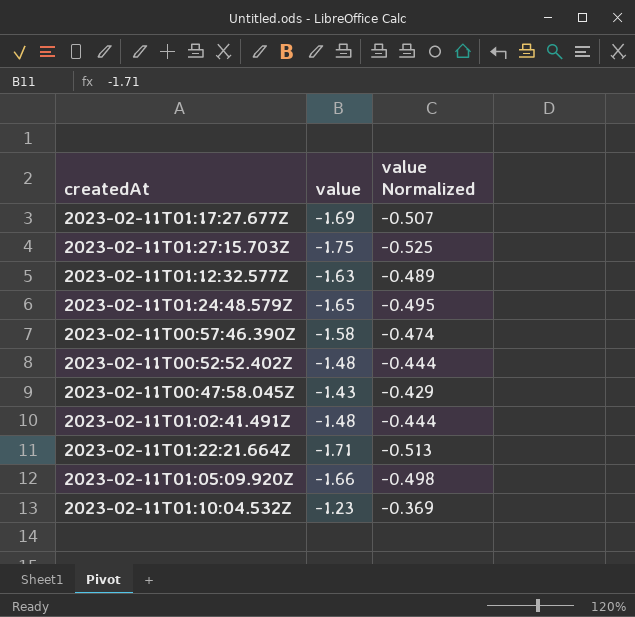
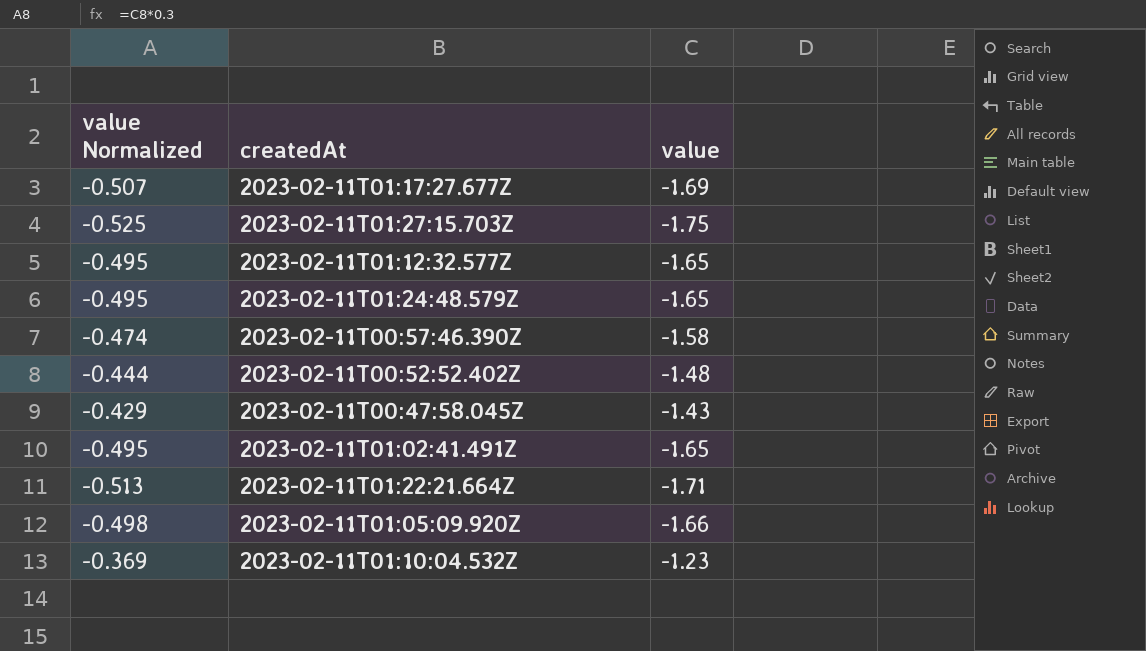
column value Normalized | position: 3 -> 1
2023-02-11T01:12:32.577Z | value Normalized: -0.489 -> -0.495
2023-02-11T01:12:32.577Z | value: -1.63 -> -1.65
2023-02-11T01:02:41.491Z | value Normalized: -0.444 -> -0.495
2023-02-11T01:02:41.491Z | value: -1.48 -> -1.65

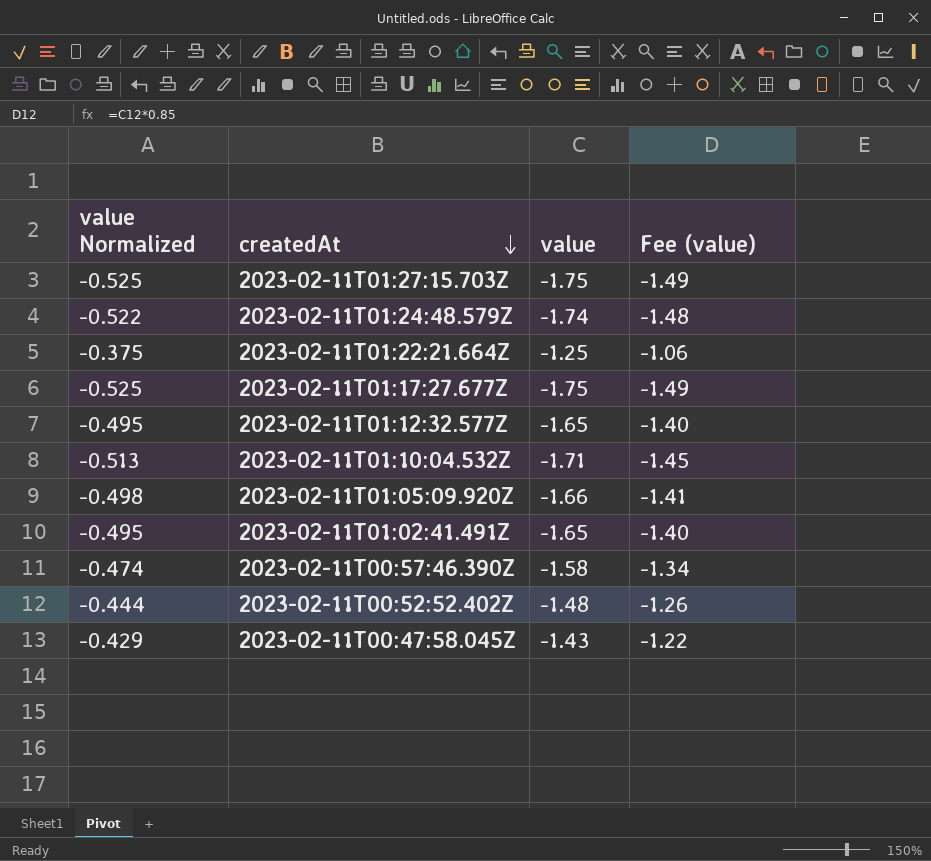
row order: none -> createdAt descending
column Fee (value) | formula: none -> [value] * 0.85
2023-02-11T01:24:48.579Z | value Normalized: -0.495 -> -0.522
2023-02-11T01:24:48.579Z | value: -1.65 -> -1.74
2023-02-11T01:22:21.664Z | value Normalized: -0.513 -> -0.375
2023-02-11T01:22:21.664Z | value: -1.71 -> -1.25
2023-02-11T01:17:27.677Z | value Normalized: -0.507 -> -0.525
2023-02-11T01:17:27.677Z | value: -1.69 -> -1.75
2023-02-11T01:10:04.532Z | value Normalized: -0.369 -> -0.513
2023-02-11T01:10:04.532Z | value: -1.23 -> -1.71

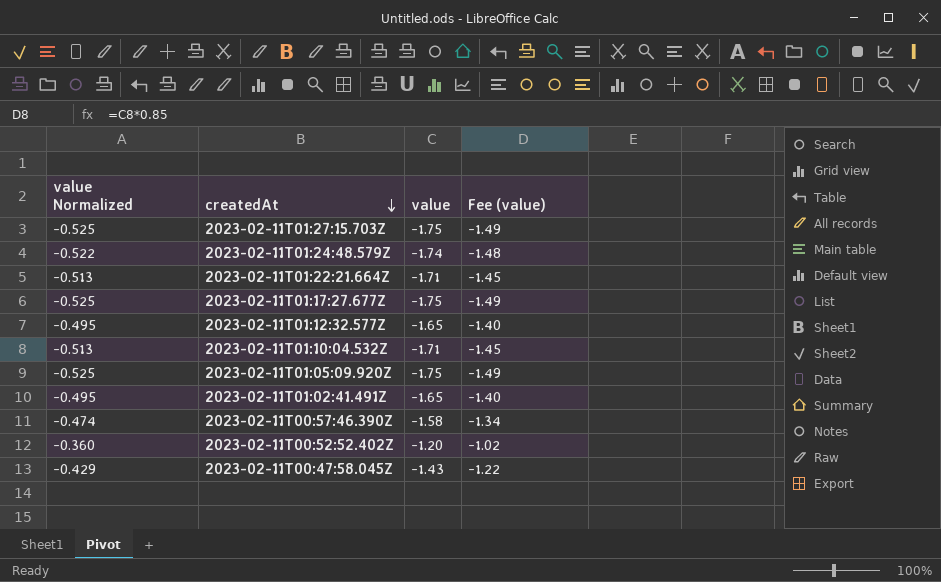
2023-02-11T01:22:21.664Z | value Normalized: -0.375 -> -0.513
2023-02-11T01:22:21.664Z | value: -1.25 -> -1.71
2023-02-11T01:22:21.664Z | Fee (value): -1.06 -> -1.45
2023-02-11T01:05:09.920Z | value Normalized: -0.498 -> -0.525
2023-02-11T01:05:09.920Z | value: -1.66 -> -1.75
2023-02-11T01:05:09.920Z | Fee (value): -1.41 -> -1.49
2023-02-11T00:52:52.402Z | value Normalized: -0.444 -> -0.360
2023-02-11T00:52:52.402Z | value: -1.48 -> -1.20
2023-02-11T00:52:52.402Z | Fee (value): -1.26 -> -1.02

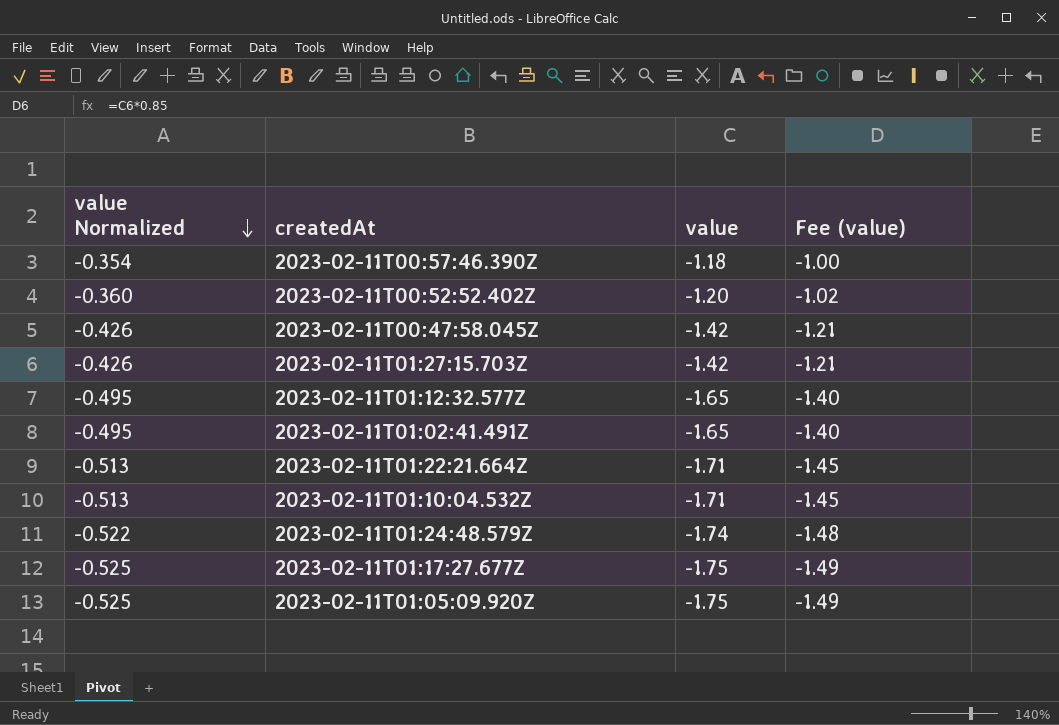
row order: createdAt descending -> value Normalized descending
2023-02-11T00:57:46.390Z | value Normalized: -0.474 -> -0.354
2023-02-11T00:57:46.390Z | value: -1.58 -> -1.18
2023-02-11T00:57:46.390Z | Fee (value): -1.34 -> -1.00
2023-02-11T00:47:58.045Z | value Normalized: -0.429 -> -0.426
2023-02-11T00:47:58.045Z | value: -1.43 -> -1.42
2023-02-11T00:47:58.045Z | Fee (value): -1.22 -> -1.21
2023-02-11T01:27:15.703Z | value Normalized: -0.525 -> -0.426
2023-02-11T01:27:15.703Z | value: -1.75 -> -1.42
2023-02-11T01:27:15.703Z | Fee (value): -1.49 -> -1.21

